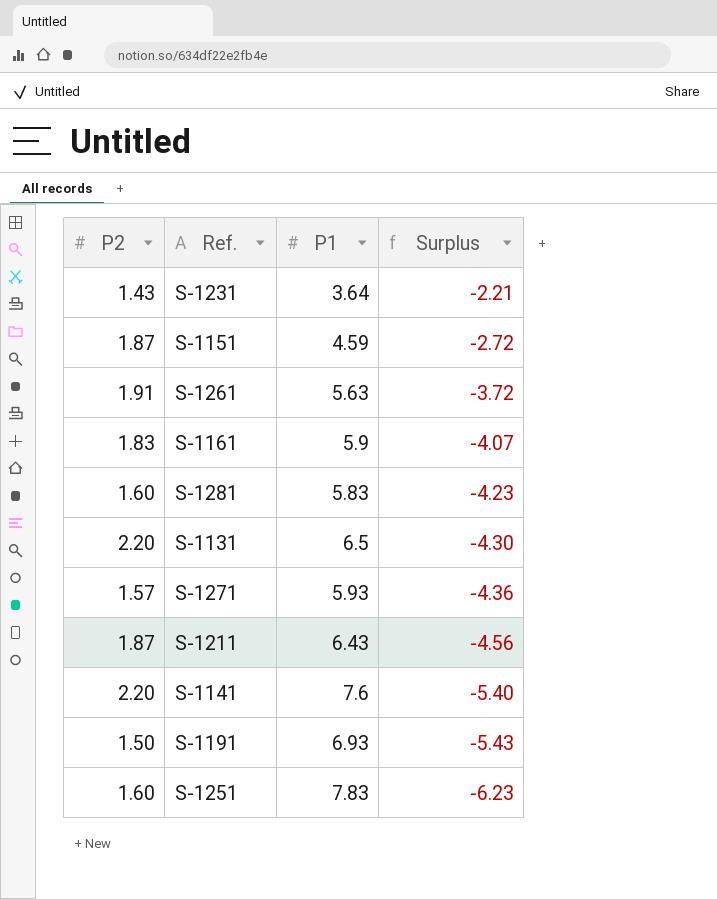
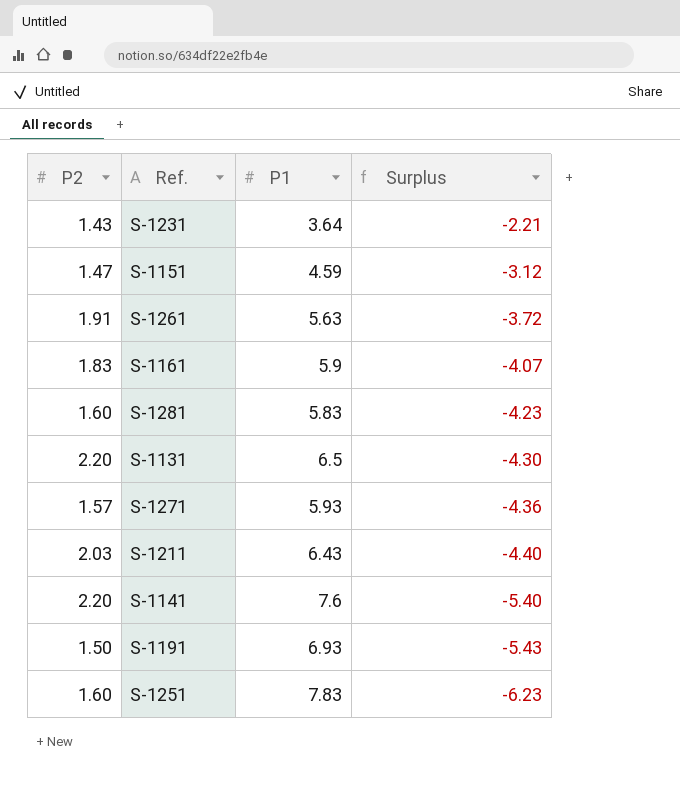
S-1151 | P2: 1.87 -> 1.47
S-1151 | Surplus: -2.72 -> -3.12
S-1211 | P2: 1.87 -> 2.03
S-1211 | Surplus: -4.56 -> -4.40

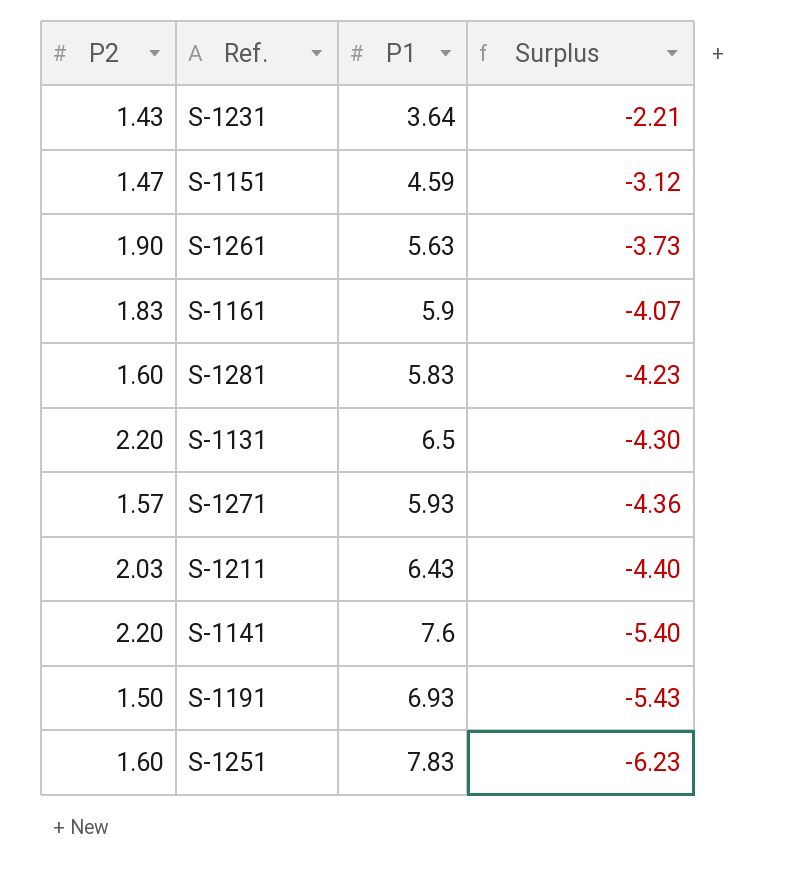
S-1261 | P2: 1.91 -> 1.90
S-1261 | Surplus: -3.72 -> -3.73

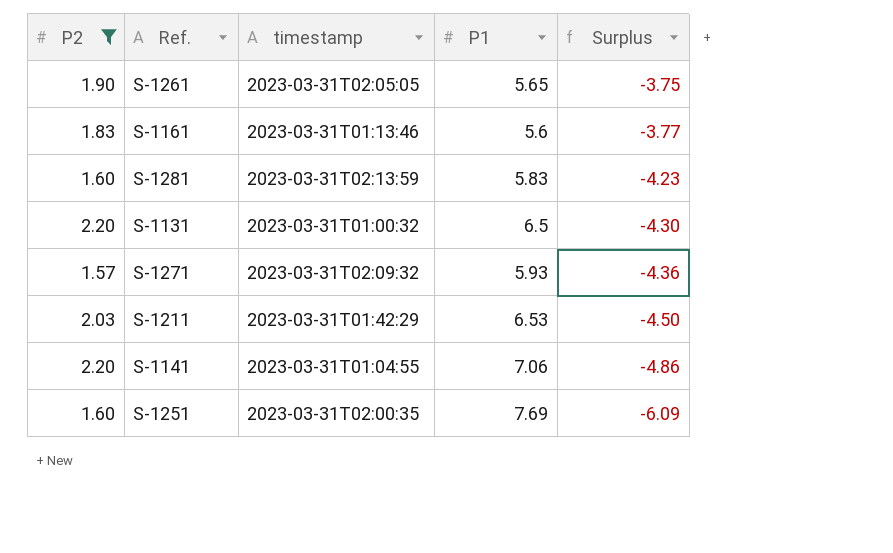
filter: none -> P2 >= 1.57
column timestamp | position: none -> 3
S-1261 | P1: 5.63 -> 5.65
S-1261 | Surplus: -3.73 -> -3.75
S-1161 | P1: 5.9 -> 5.6
S-1161 | Surplus: -4.07 -> -3.77
S-1211 | P1: 6.43 -> 6.53
S-1211 | Surplus: -4.40 -> -4.50
S-1141 | P1: 7.6 -> 7.06
S-1141 | Surplus: -5.40 -> -4.86
S-1251 | P1: 7.83 -> 7.69
S-1251 | Surplus: -6.23 -> -6.09

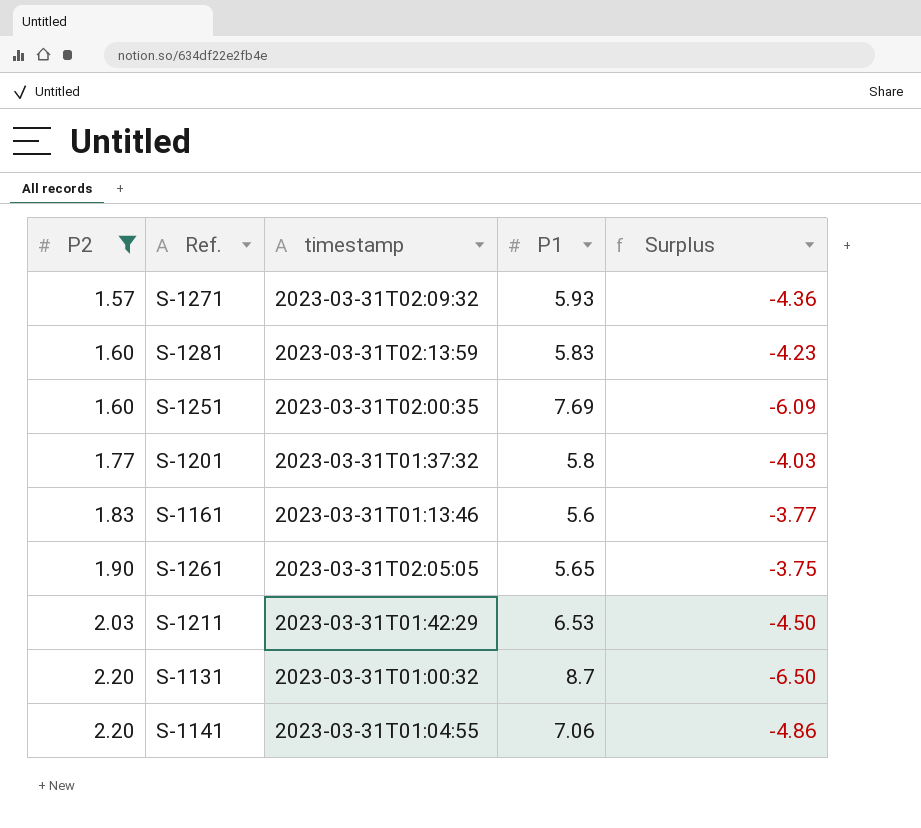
row order: Surplus descending -> P2 ascending
row S-1201: none -> 1.77 | 2023-03-31T01:37:32 | 5.8 | -4.03
S-1131 | P1: 6.5 -> 8.7
S-1131 | Surplus: -4.30 -> -6.50

